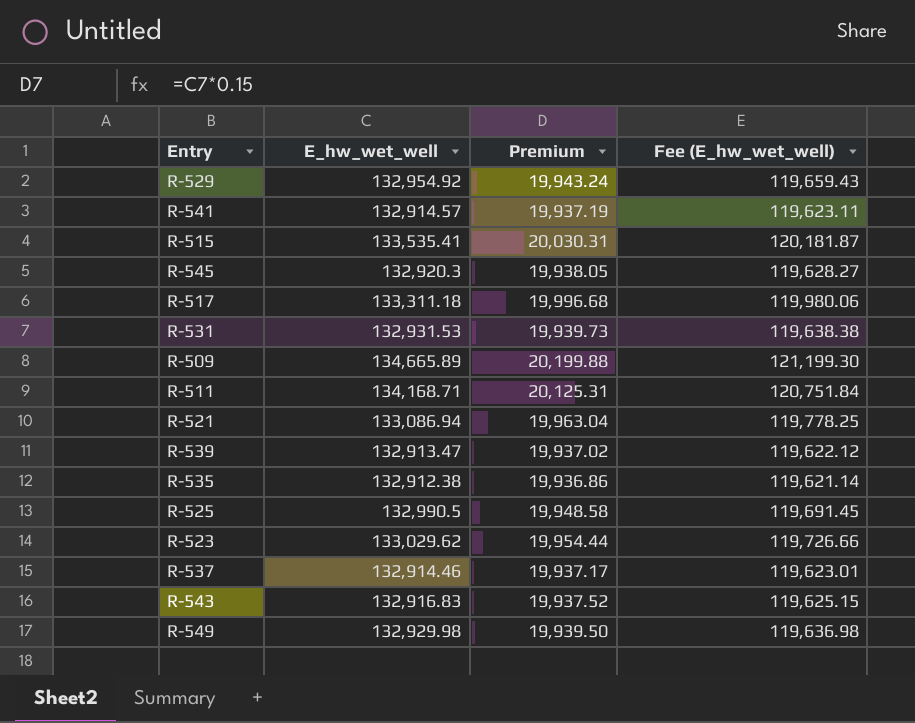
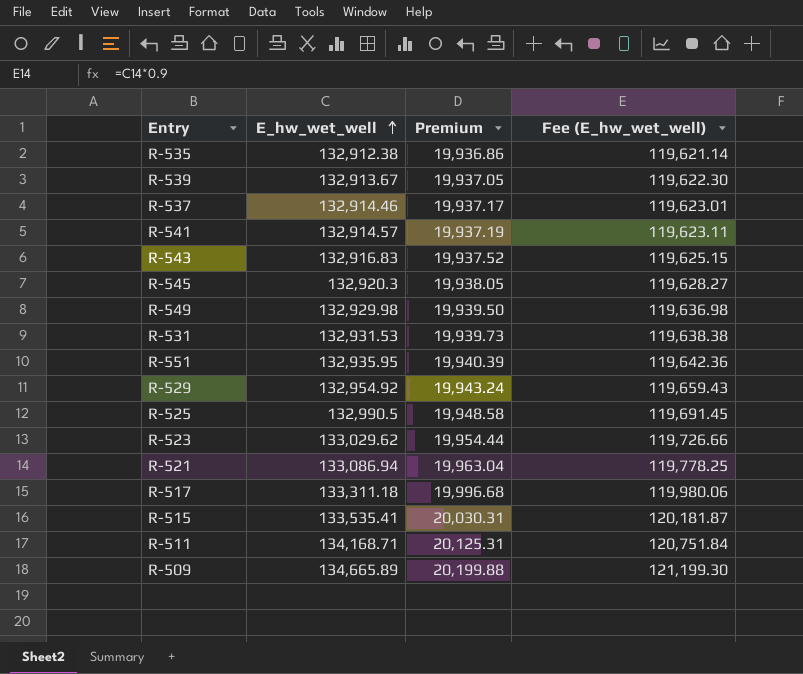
row order: none -> E_hw_wet_well ascending
R-539 | E_hw_wet_well: 132,913.47 -> 132,913.67
R-539 | Premium: 19,937.02 -> 19,937.05
R-539 | Fee (E_hw_wet_well): 119,622.12 -> 119,622.30
row R-551: none -> 132,935.95 | 19,940.39 | 119,642.36

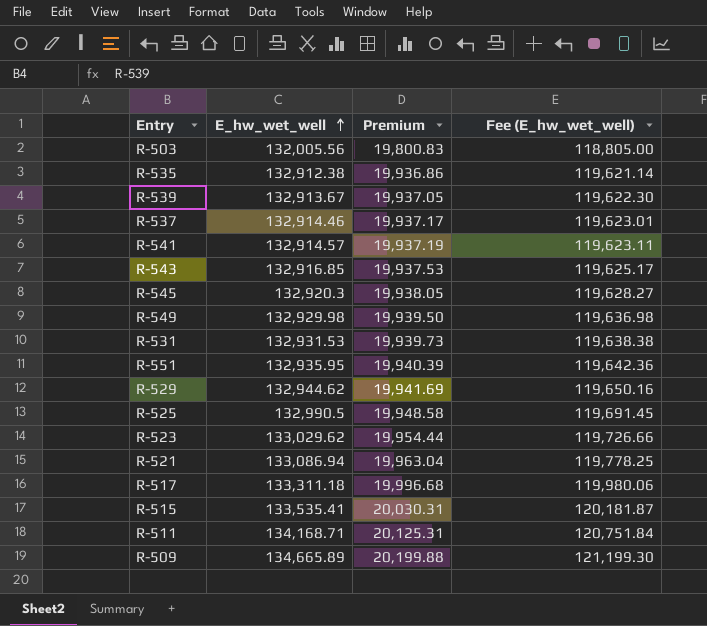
row R-503: none -> 132,005.56 | 19,800.83 | 118,805.00
R-543 | E_hw_wet_well: 132,916.83 -> 132,916.85
R-543 | Premium: 19,937.52 -> 19,937.53
R-543 | Fee (E_hw_wet_well): 119,625.15 -> 119,625.17
R-529 | E_hw_wet_well: 132,954.92 -> 132,944.62
R-529 | Premium: 19,943.24 -> 19,941.69
R-529 | Fee (E_hw_wet_well): 119,659.43 -> 119,650.16

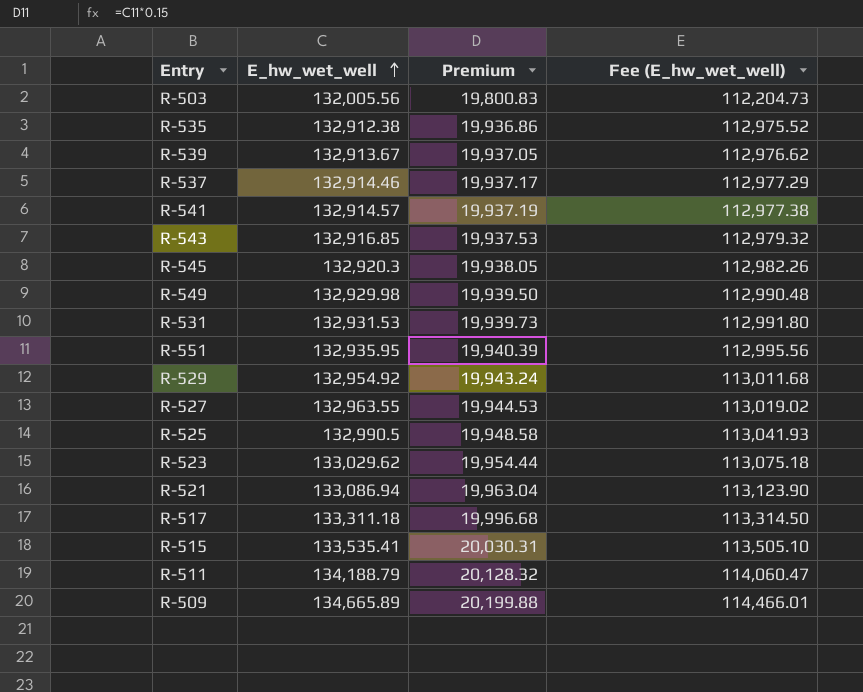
column Fee (E_hw_wet_well) | formula: [E_hw_wet_well] * 0.9 -> [E_hw_wet_well] * 0.85
R-529 | E_hw_wet_well: 132,944.62 -> 132,954.92
R-529 | Premium: 19,941.69 -> 19,943.24
row R-527: none -> 132,963.55 | 19,944.53 | 113,019.02
R-511 | E_hw_wet_well: 134,168.71 -> 134,188.79
R-511 | Premium: 20,125.31 -> 20,128.32

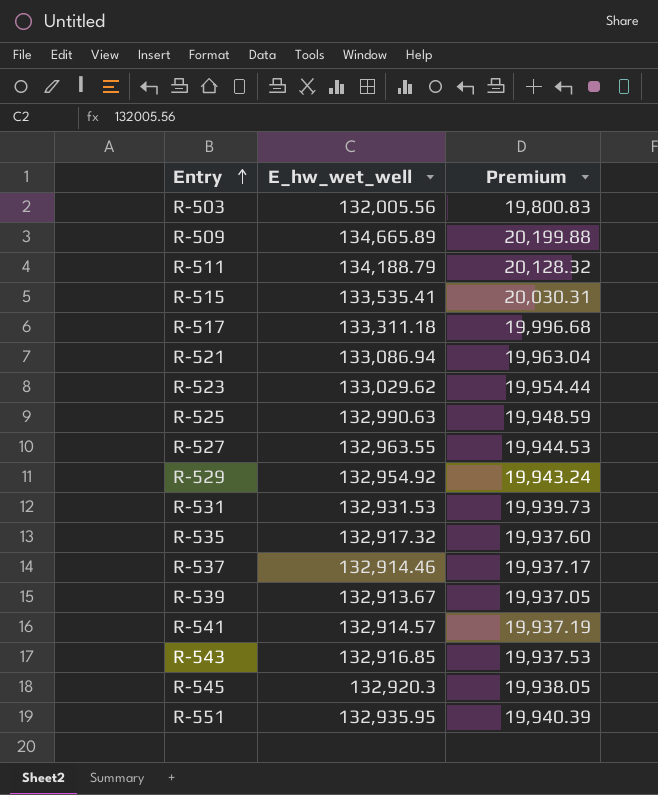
row order: E_hw_wet_well ascending -> Entry ascending
column Fee (E_hw_wet_well) | formula: [E_hw_wet_well] * 0.85 -> none
row R-549: 132,929.98 | 19,939.50 | 112,990.48 -> none
R-525 | E_hw_wet_well: 132,990.5 -> 132,990.63
R-525 | Premium: 19,948.58 -> 19,948.59
R-535 | E_hw_wet_well: 132,912.38 -> 132,917.32
R-535 | Premium: 19,936.86 -> 19,937.60

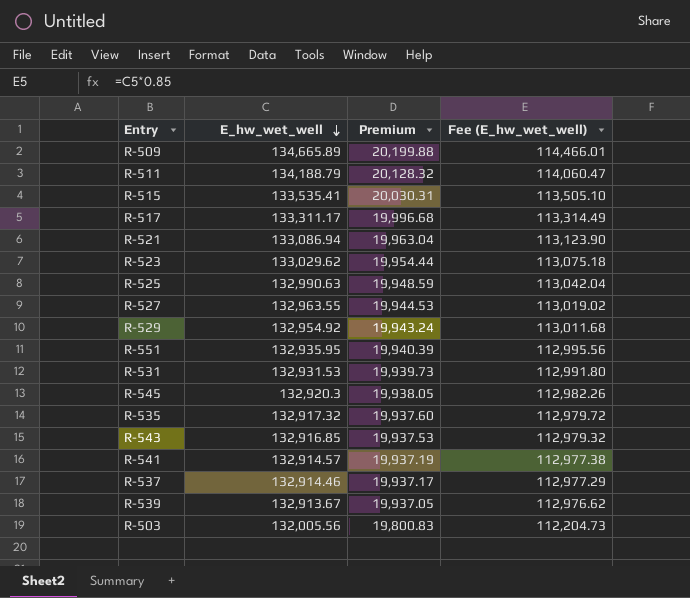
row order: Entry ascending -> E_hw_wet_well descending
column Fee (E_hw_wet_well) | formula: none -> [E_hw_wet_well] * 0.85
R-517 | E_hw_wet_well: 133,311.18 -> 133,311.17

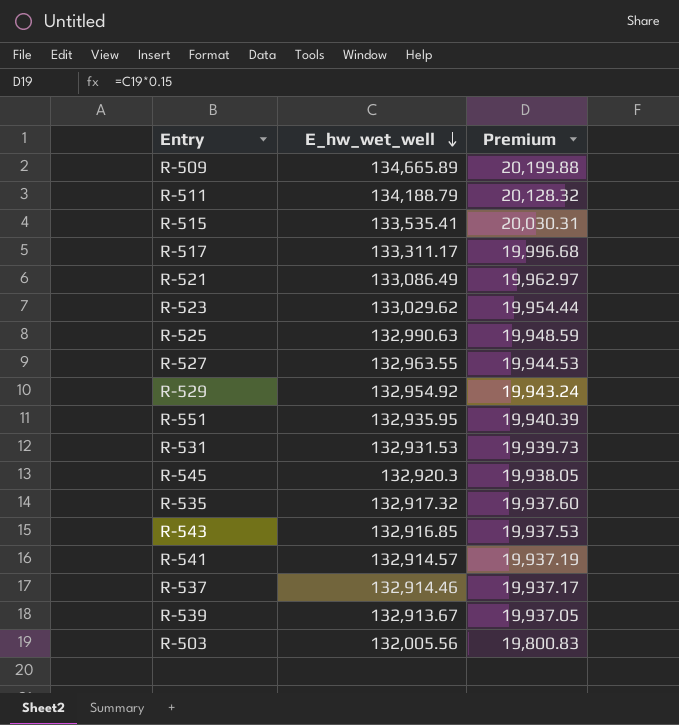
column Fee (E_hw_wet_well) | formula: [E_hw_wet_well] * 0.85 -> none
R-521 | E_hw_wet_well: 133,086.94 -> 133,086.49
R-521 | Premium: 19,963.04 -> 19,962.97

